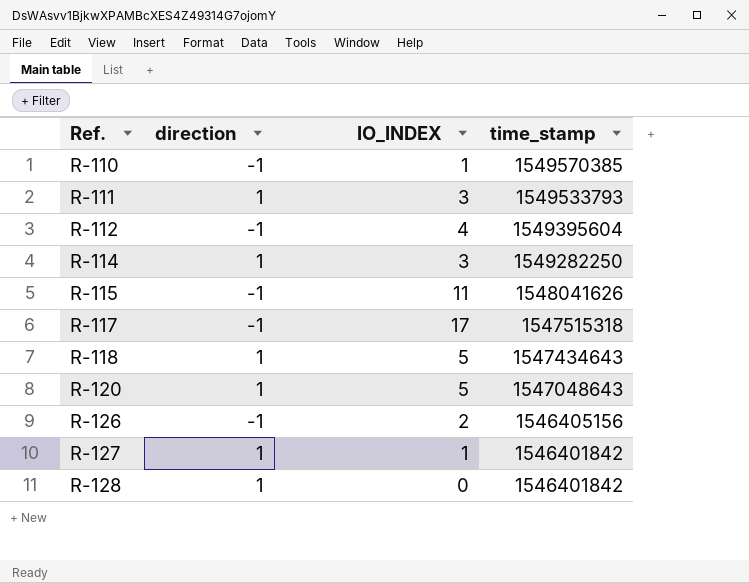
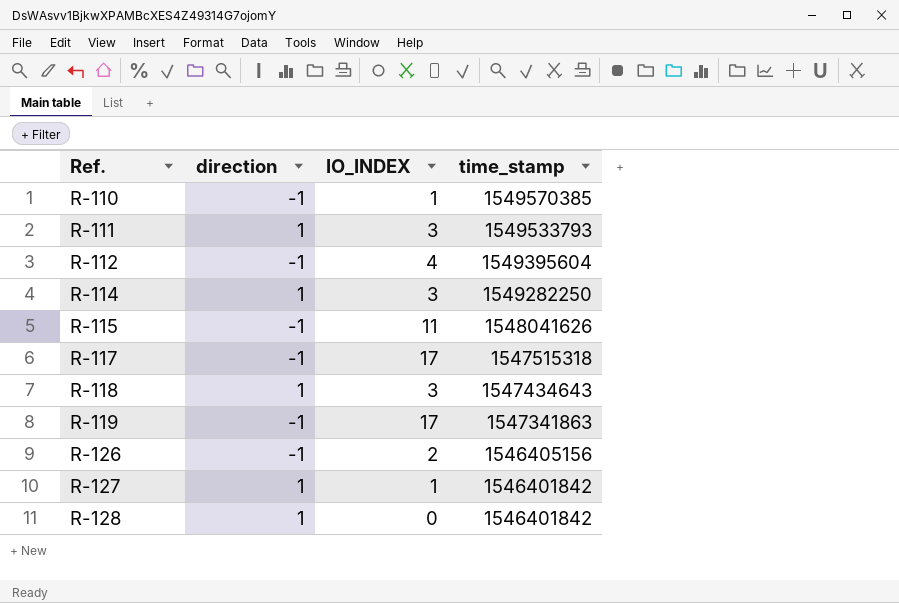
row R-120: 1 | 5 | 1547048643 -> none
R-118 | IO_INDEX: 5 -> 3
row R-119: none -> -1 | 17 | 1547341863

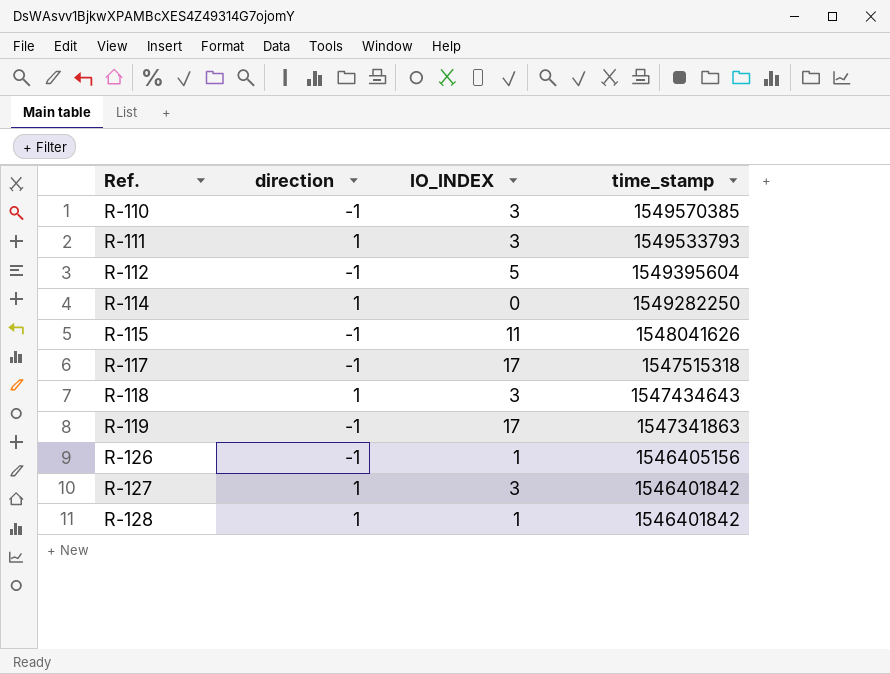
R-110 | IO_INDEX: 1 -> 3
R-112 | IO_INDEX: 4 -> 5
R-114 | IO_INDEX: 3 -> 0
R-126 | IO_INDEX: 2 -> 1
R-127 | IO_INDEX: 1 -> 3
R-128 | IO_INDEX: 0 -> 1

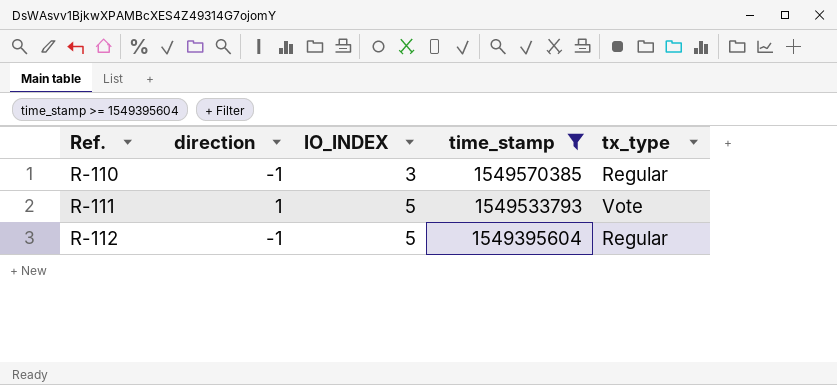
filter: none -> time_stamp >= 1549395604
column tx_type | position: none -> 5
R-111 | IO_INDEX: 3 -> 5

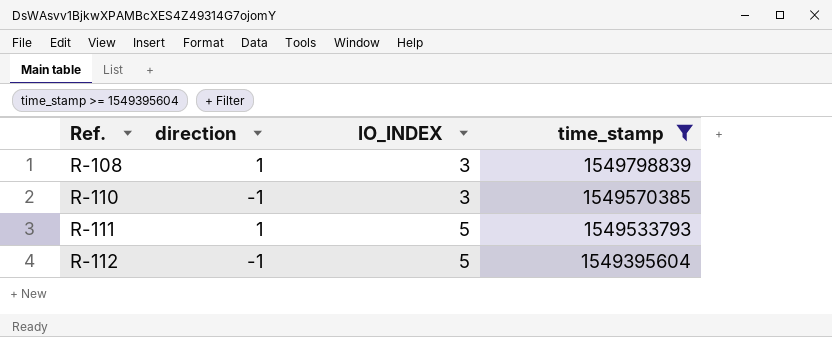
column tx_type | position: 5 -> none
row R-108: none -> 1 | 3 | 1549798839

